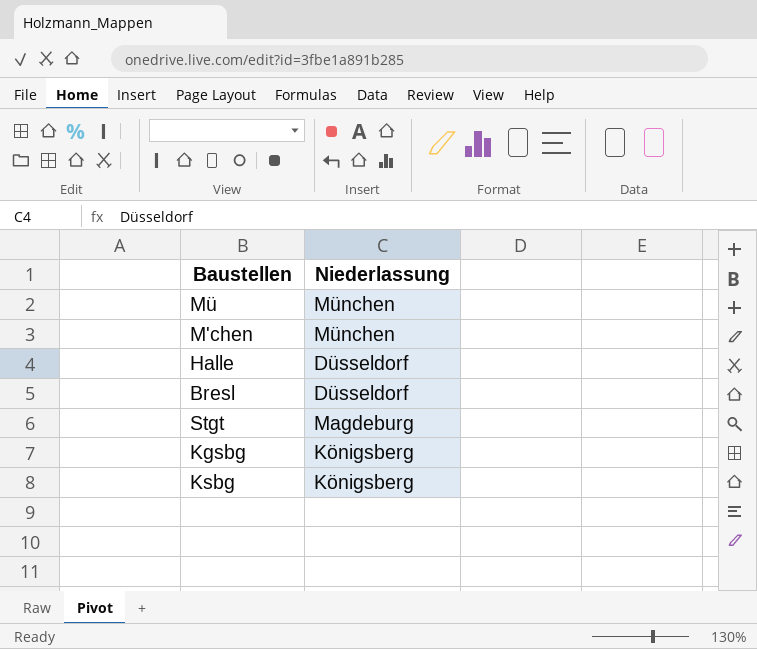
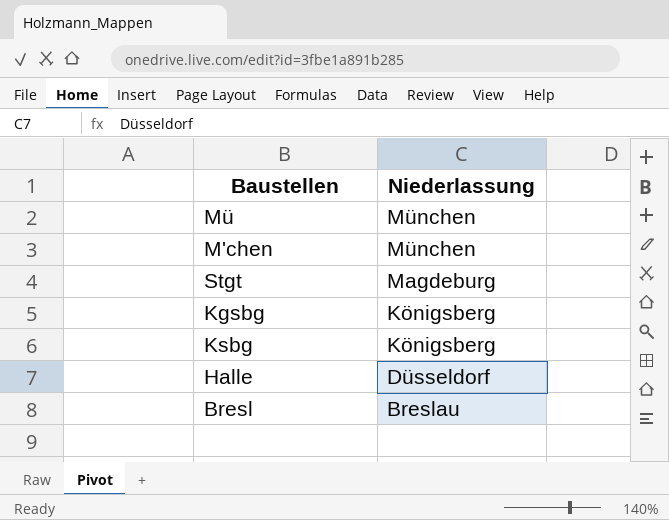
row order: none -> Niederlassung descending
Bresl | Niederlassung: Düsseldorf -> Breslau

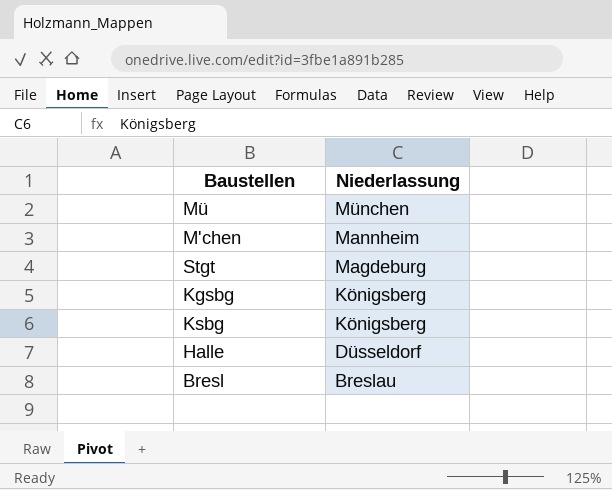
M'chen | Niederlassung: München -> Mannheim

